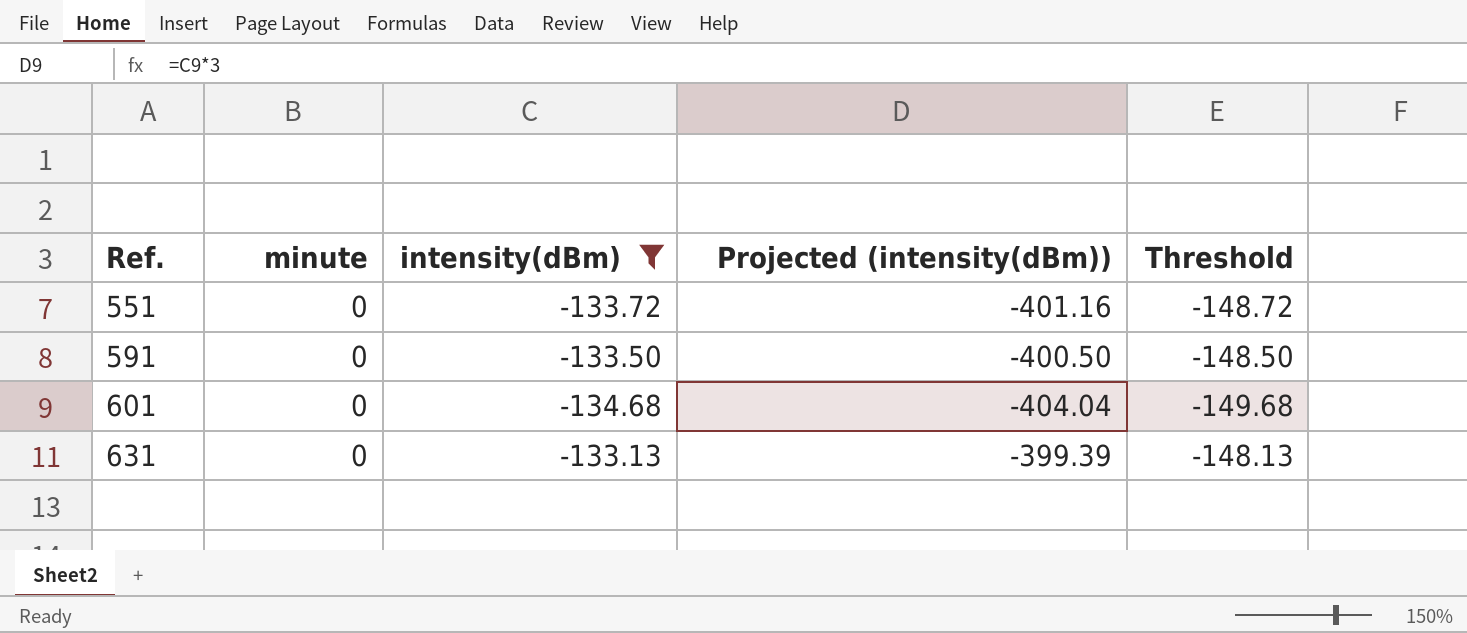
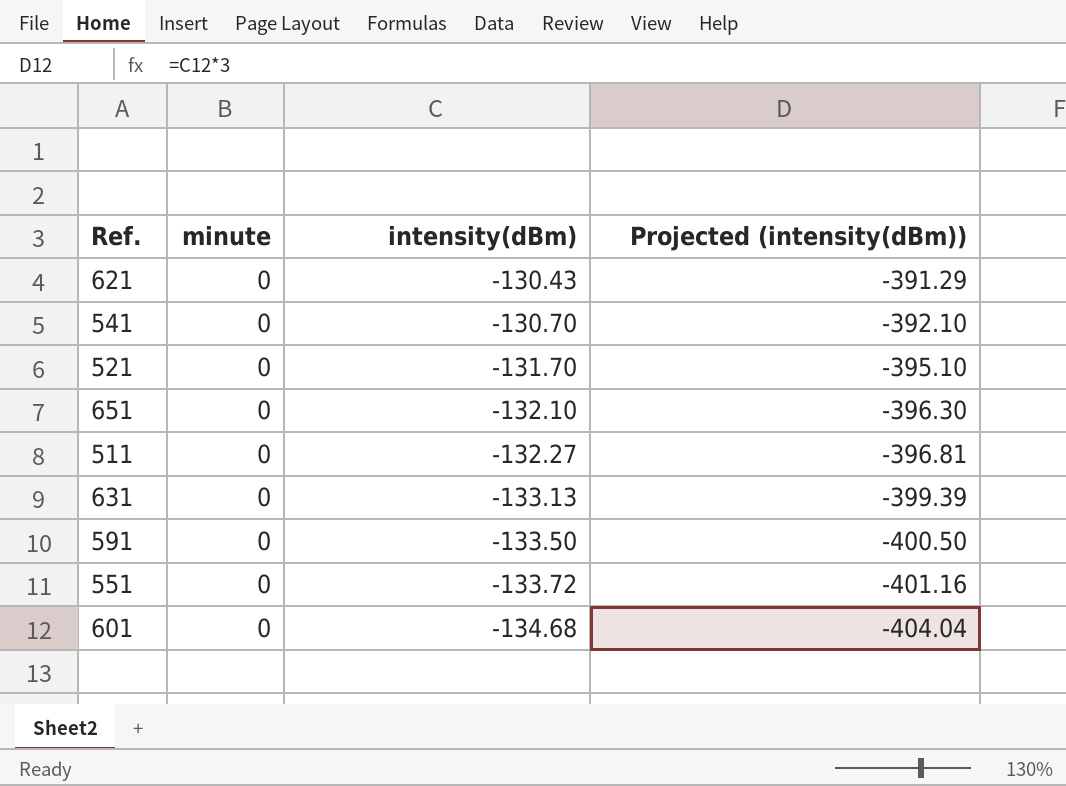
filter: intensity(dBm) <= -133.13 -> none
row order: Ref. ascending -> intensity(dBm) descending
column Threshold | formula: [intensity(dBm)] - 15 -> none

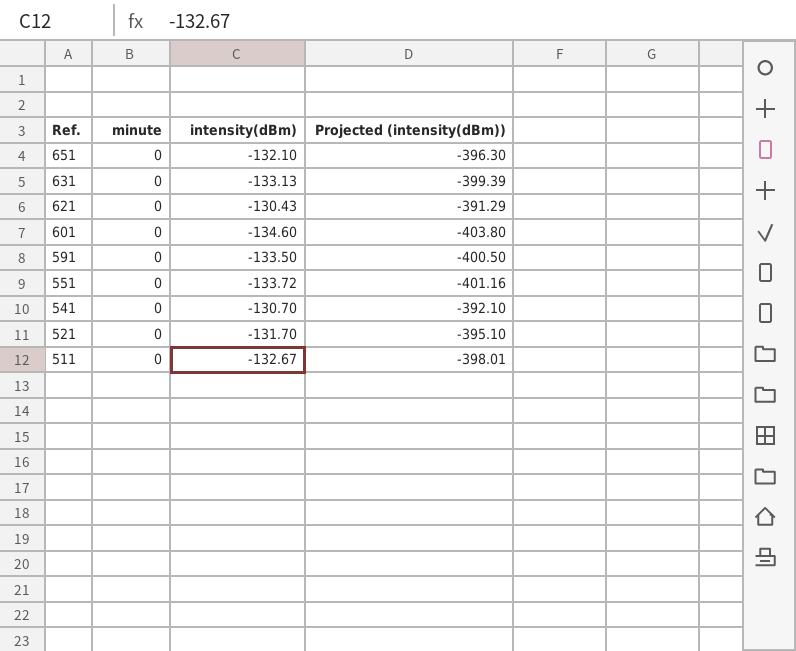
row order: intensity(dBm) descending -> Ref. descending
601 | intensity(dBm): -134.68 -> -134.60
601 | Projected (intensity(dBm)): -404.04 -> -403.80
511 | intensity(dBm): -132.27 -> -132.67
511 | Projected (intensity(dBm)): -396.81 -> -398.01

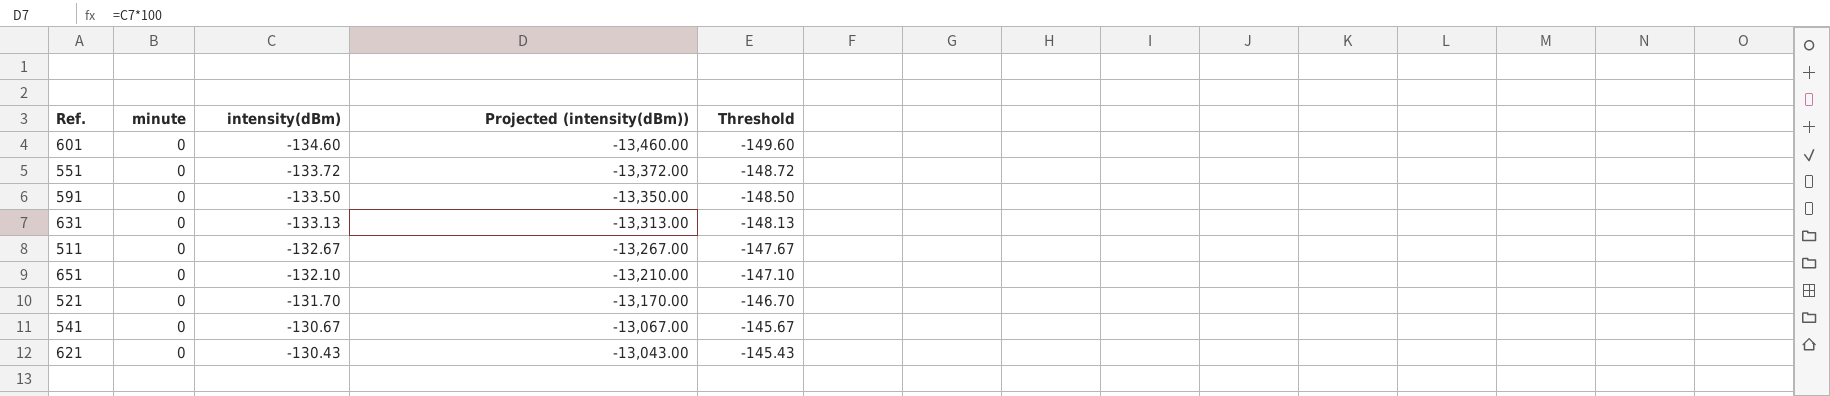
row order: Ref. descending -> intensity(dBm) ascending
column Projected (intensity(dBm)) | formula: [intensity(dBm)] * 3 -> [intensity(dBm)] * 100
column Threshold | formula: none -> [intensity(dBm)] - 15
541 | intensity(dBm): -130.70 -> -130.67

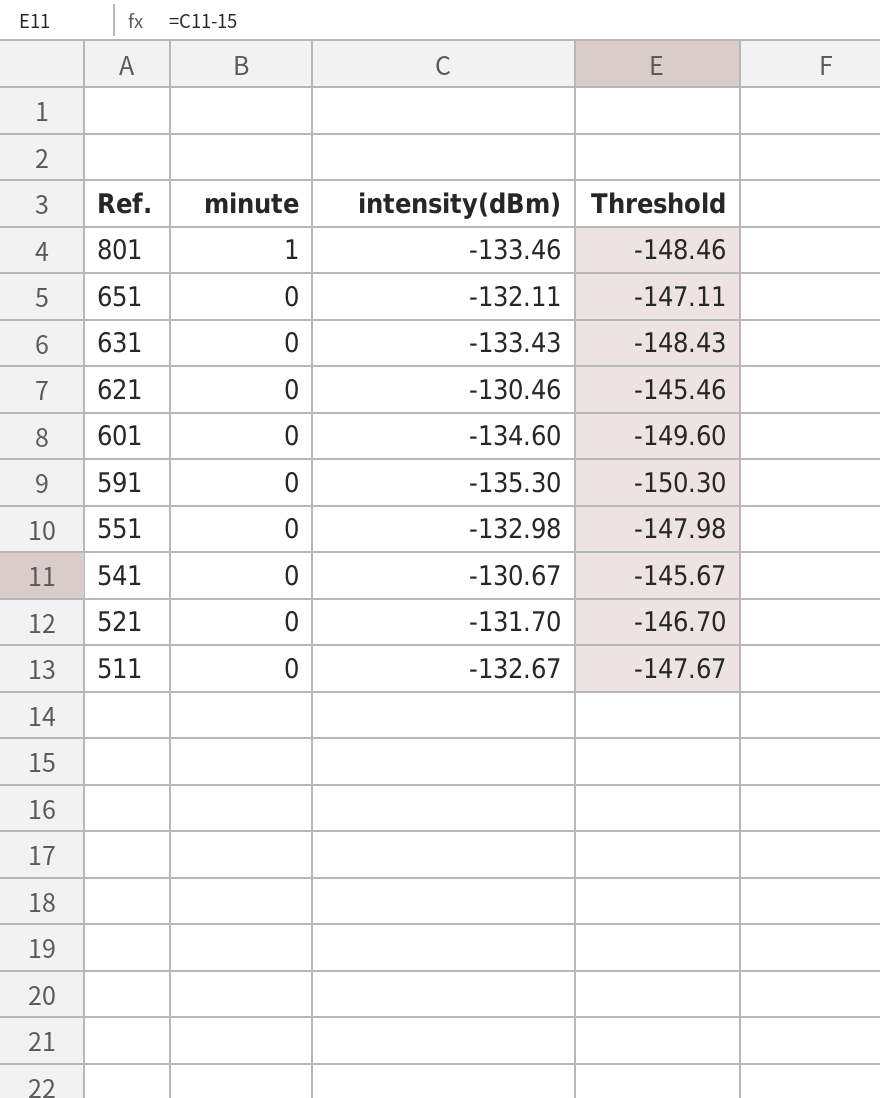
row order: intensity(dBm) ascending -> Ref. descending
column Projected (intensity(dBm)) | formula: [intensity(dBm)] * 100 -> none
row 801: none -> 1 | -133.46 | -148.46
651 | intensity(dBm): -132.10 -> -132.11
651 | Threshold: -147.10 -> -147.11
631 | intensity(dBm): -133.13 -> -133.43
631 | Threshold: -148.13 -> -148.43
621 | intensity(dBm): -130.43 -> -130.46
621 | Threshold: -145.43 -> -145.46
591 | intensity(dBm): -133.50 -> -135.30
591 | Threshold: -148.50 -> -150.30
551 | intensity(dBm): -133.72 -> -132.98
551 | Threshold: -148.72 -> -147.98

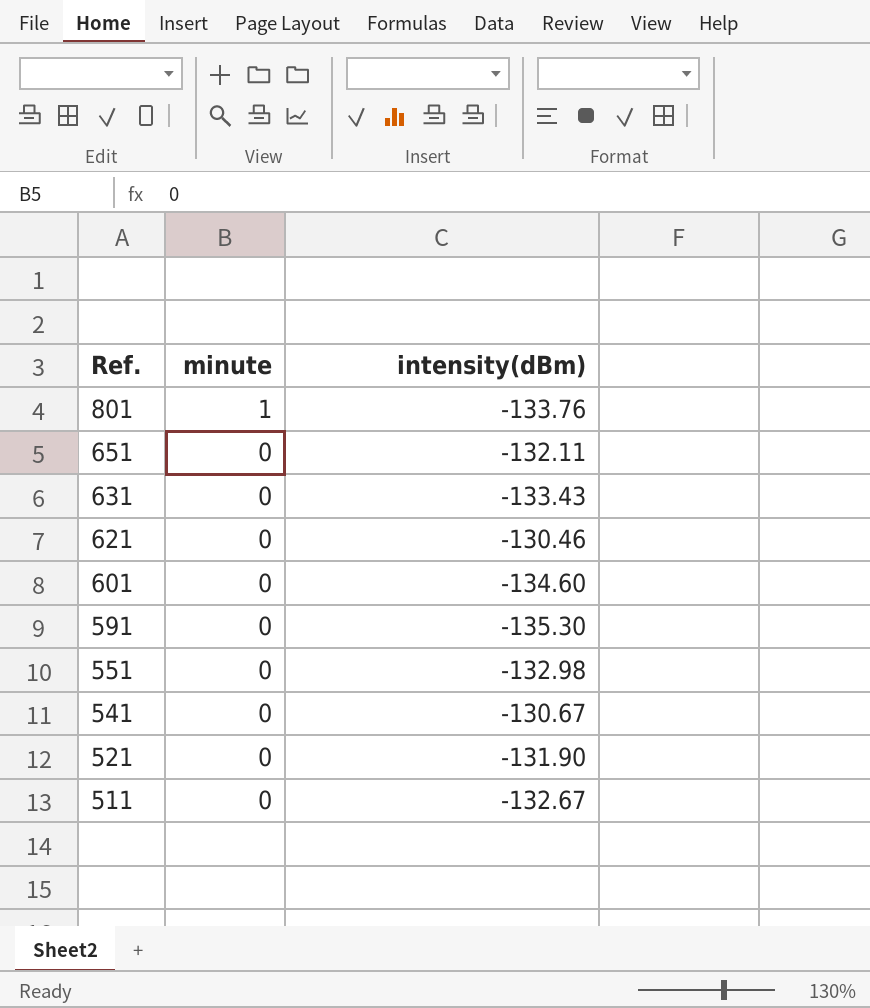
column Threshold | formula: [intensity(dBm)] - 15 -> none
801 | intensity(dBm): -133.46 -> -133.76
521 | intensity(dBm): -131.70 -> -131.90

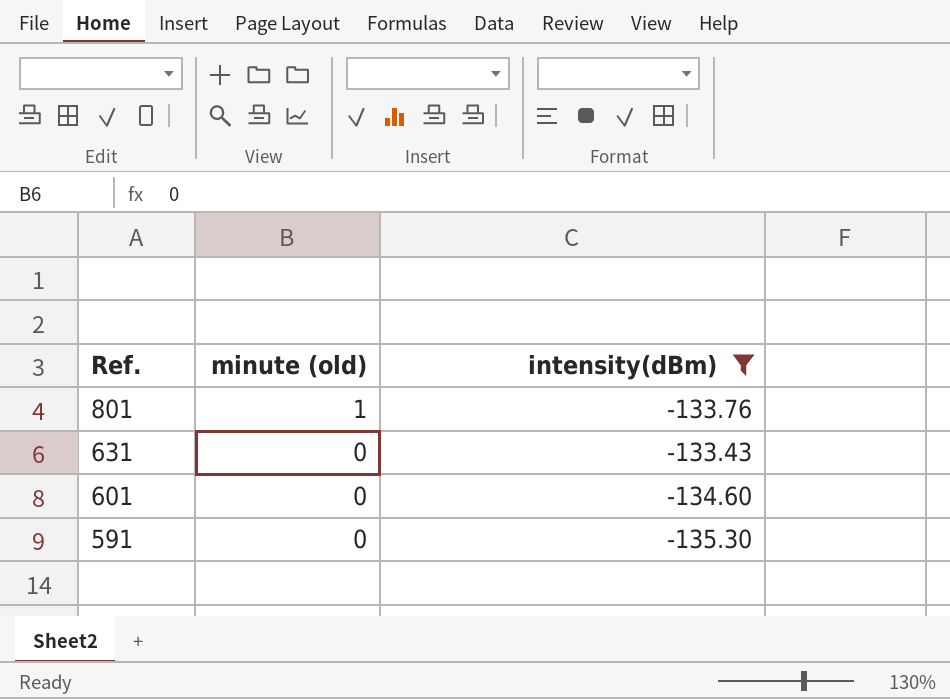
filter: none -> intensity(dBm) <= -133.43
column name: minute -> minute (old)

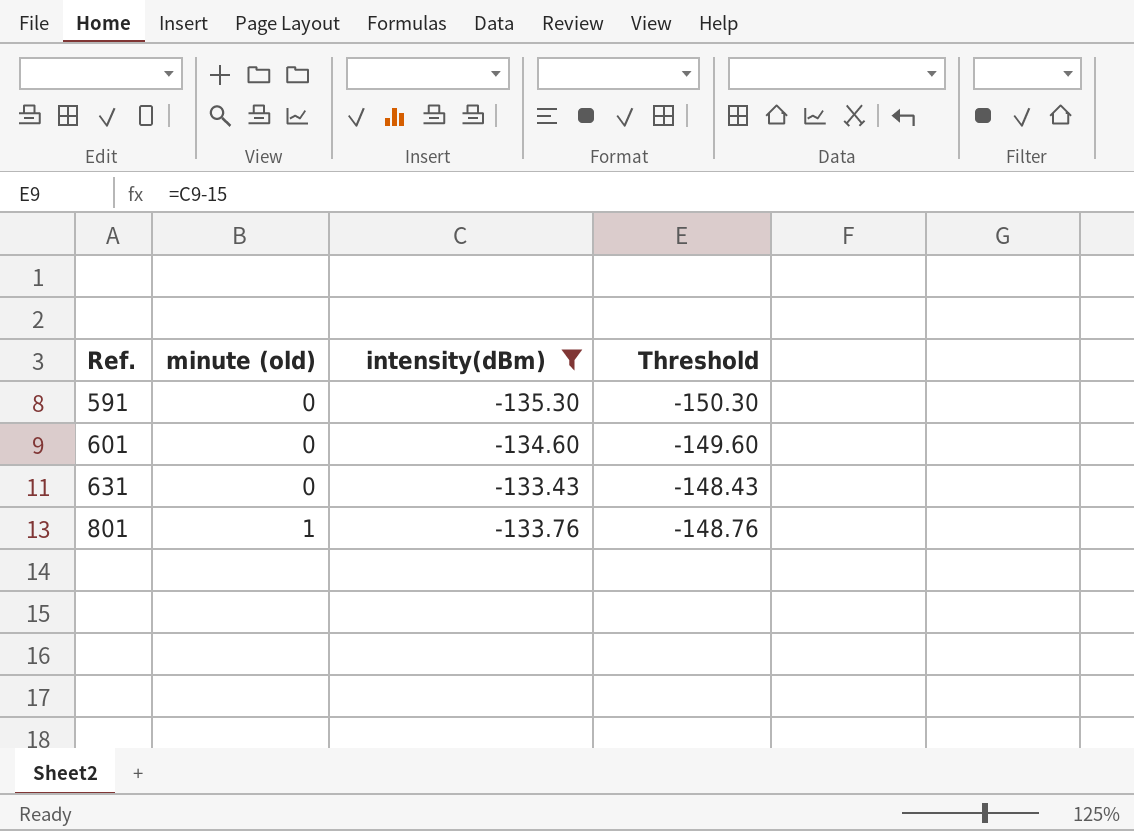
row order: Ref. descending -> Ref. ascending
column Threshold | formula: none -> [intensity(dBm)] - 15

